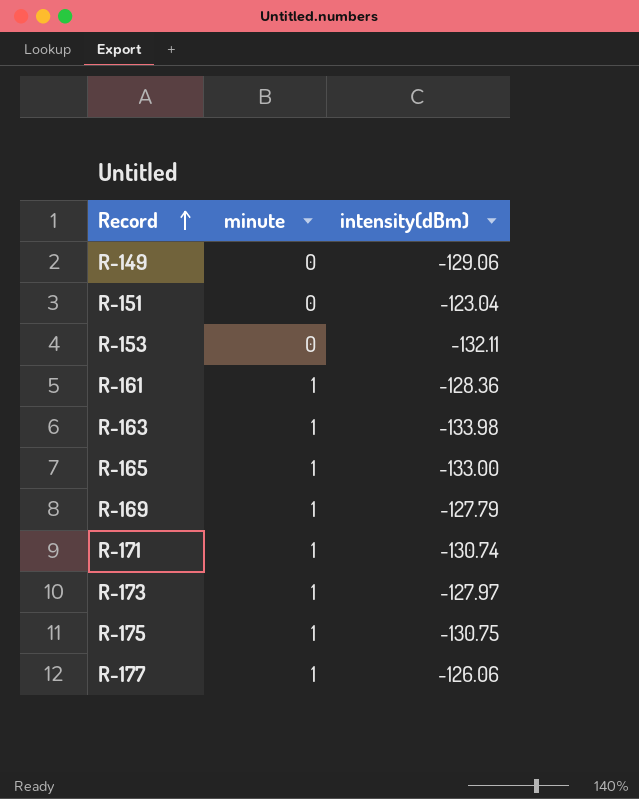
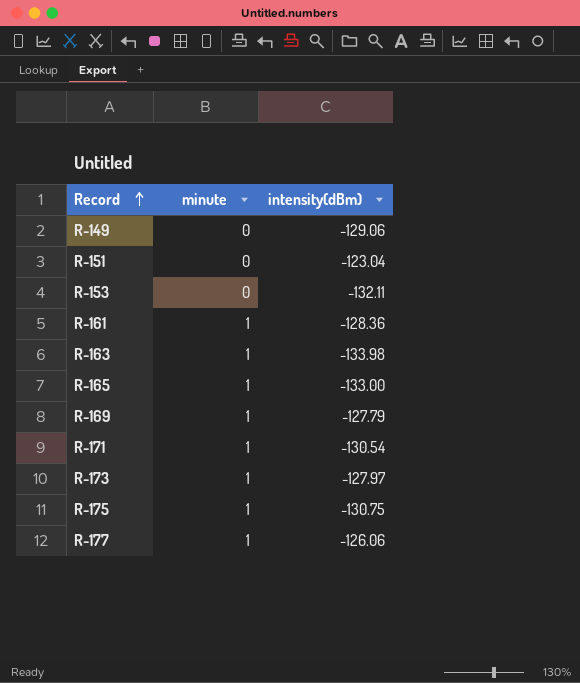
R-171 | intensity(dBm): -130.74 -> -130.54

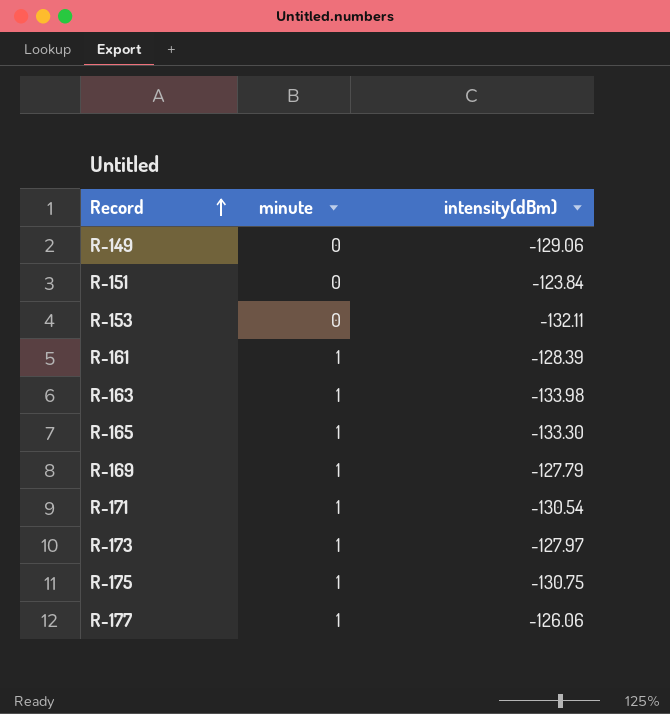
R-151 | intensity(dBm): -123.04 -> -123.84
R-161 | intensity(dBm): -128.36 -> -128.39
R-165 | intensity(dBm): -133.00 -> -133.30

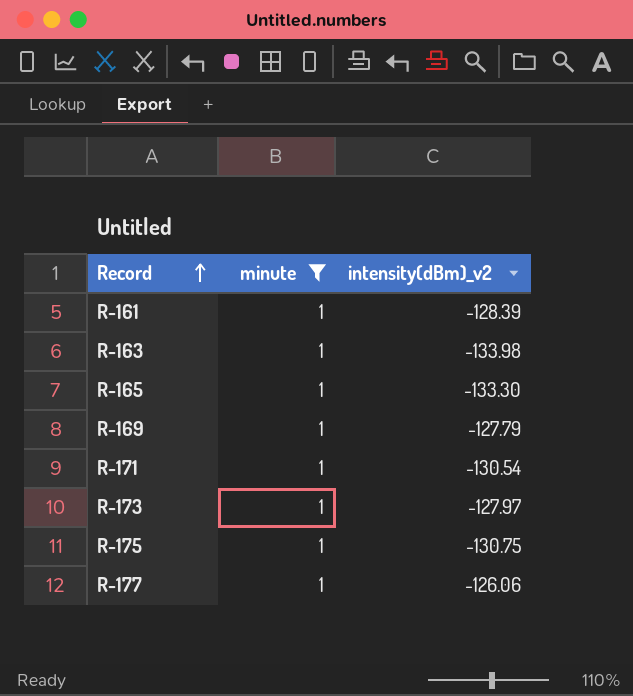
filter: none -> minute = 1
column name: intensity(dBm) -> intensity(dBm)_v2

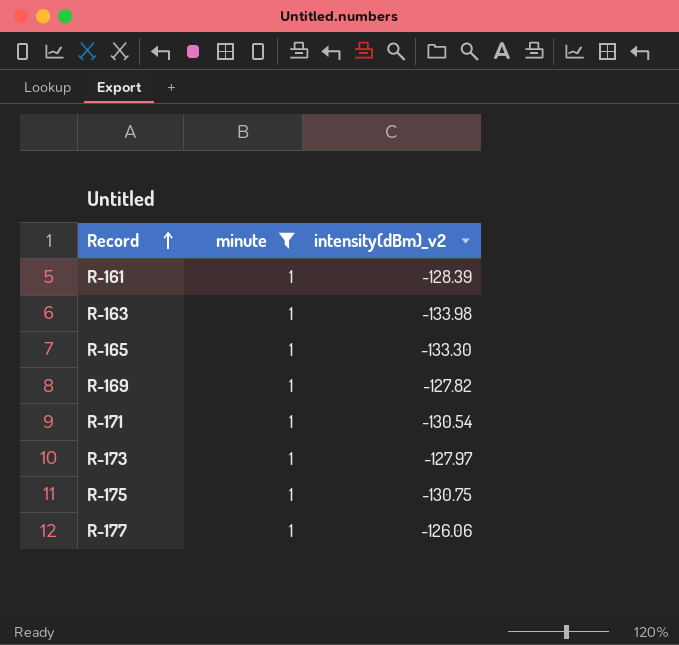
R-169 | intensity(dBm)_v2: -127.79 -> -127.82

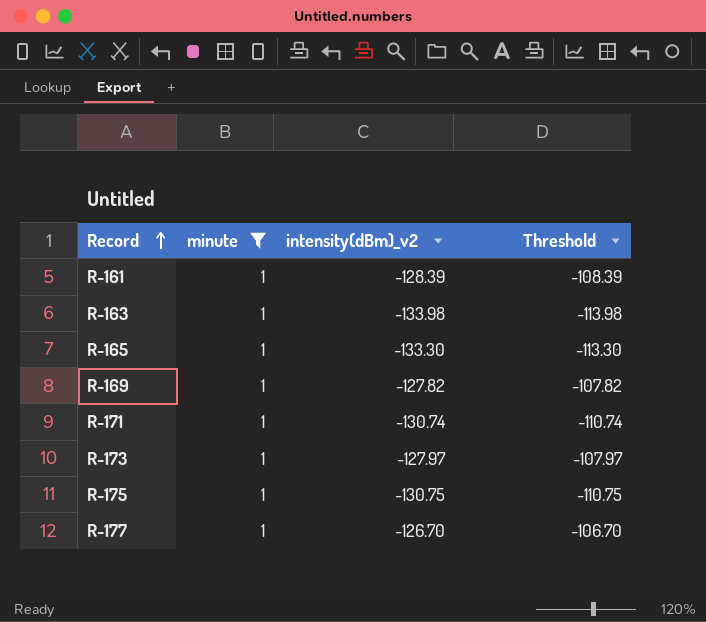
column Threshold | formula: none -> [intensity(dBm)_v2] + 20
R-171 | intensity(dBm)_v2: -130.54 -> -130.74
R-177 | intensity(dBm)_v2: -126.06 -> -126.70

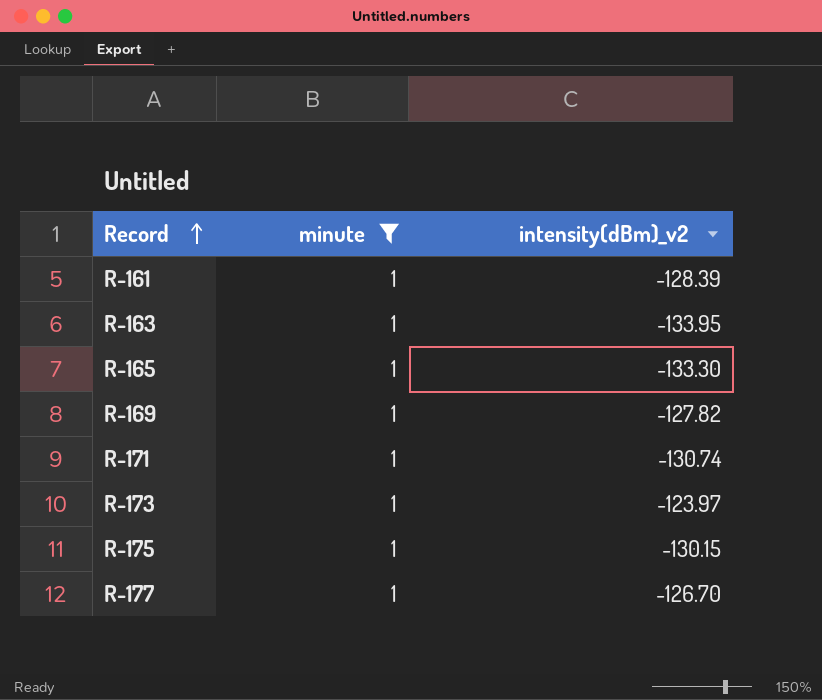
column Threshold | formula: [intensity(dBm)_v2] + 20 -> none
R-163 | intensity(dBm)_v2: -133.98 -> -133.95
R-173 | intensity(dBm)_v2: -127.97 -> -123.97
R-175 | intensity(dBm)_v2: -130.75 -> -130.15

